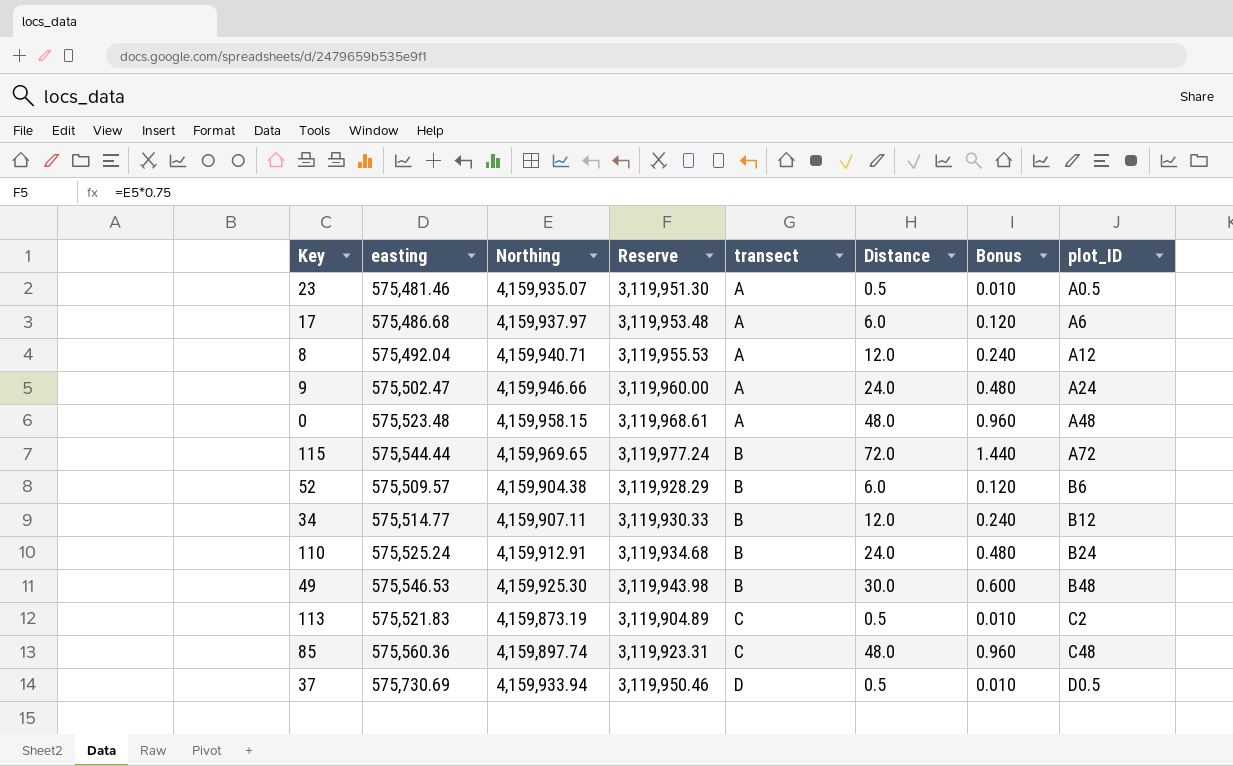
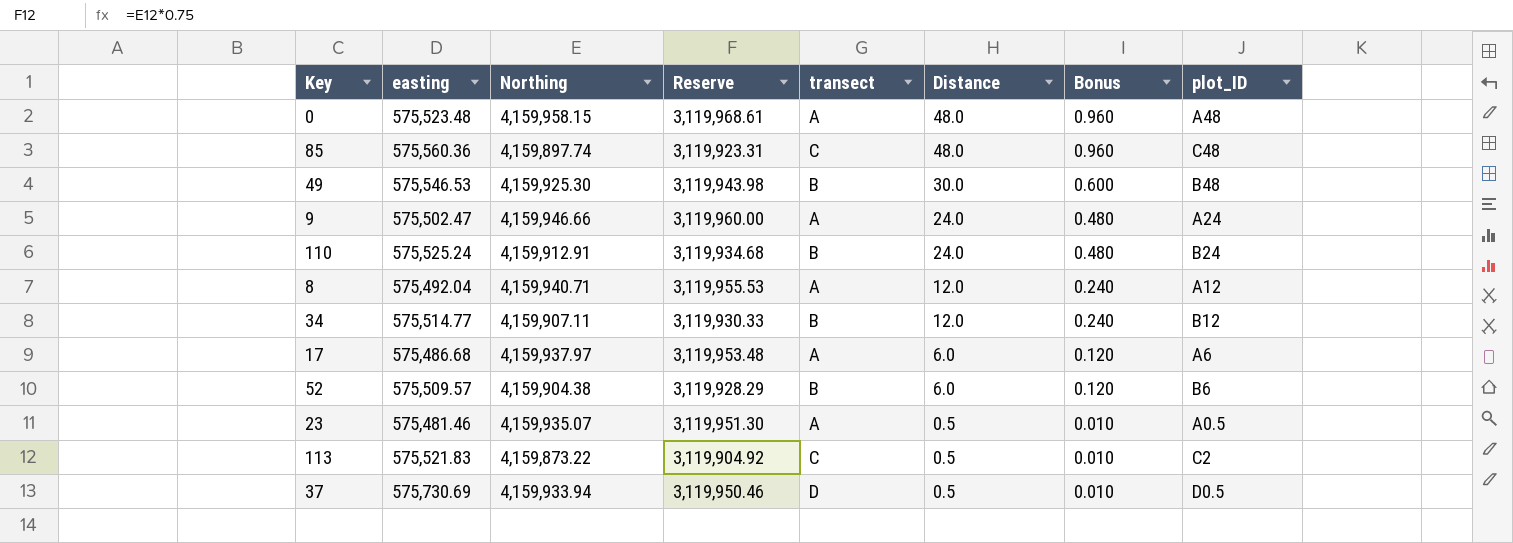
row order: transect ascending -> Distance descending
row 115: 575,544.44 | 4,159,969.65 | 3,119,977.24 | B | 72.0 | 1.440 | A72 -> none
113 | Northing: 4,159,873.19 -> 4,159,873.22
113 | Reserve: 3,119,904.89 -> 3,119,904.92

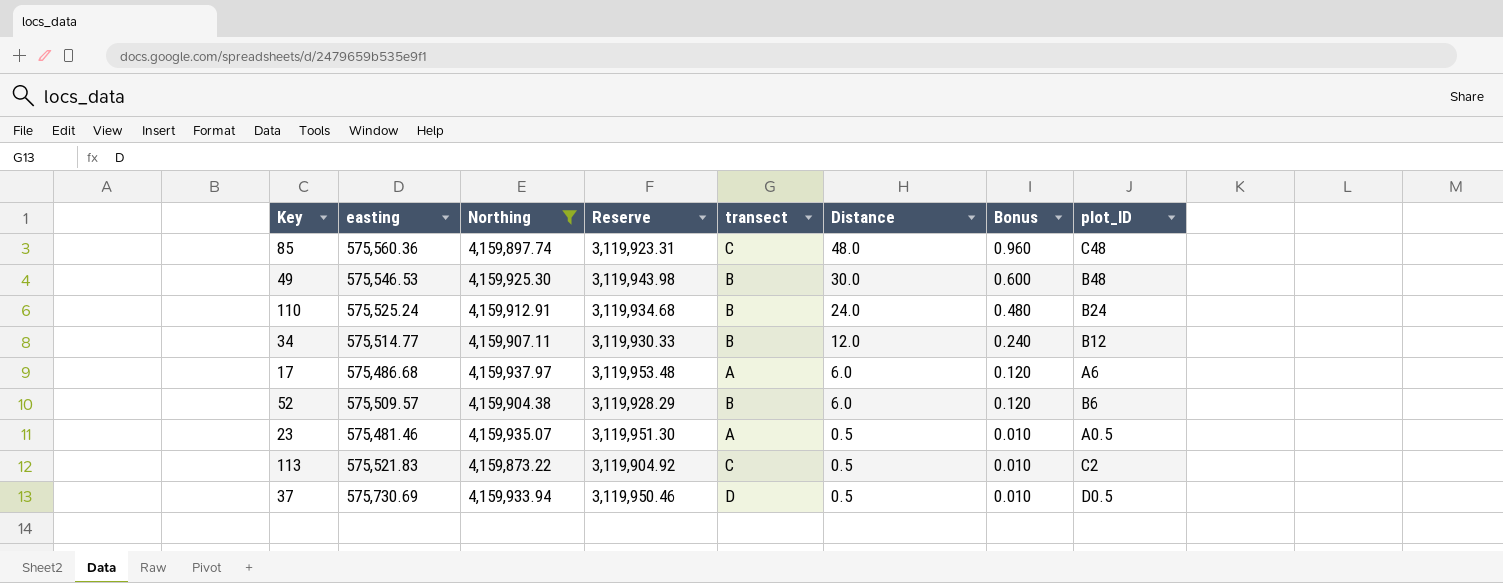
filter: none -> Northing <= 4,159,937.97

